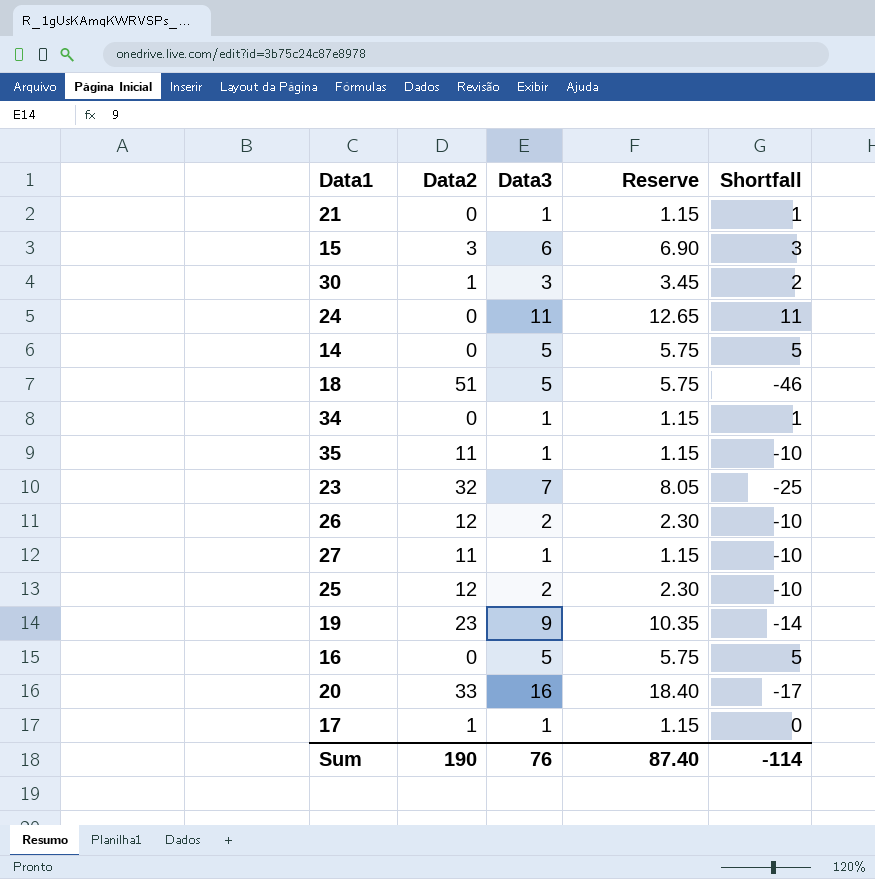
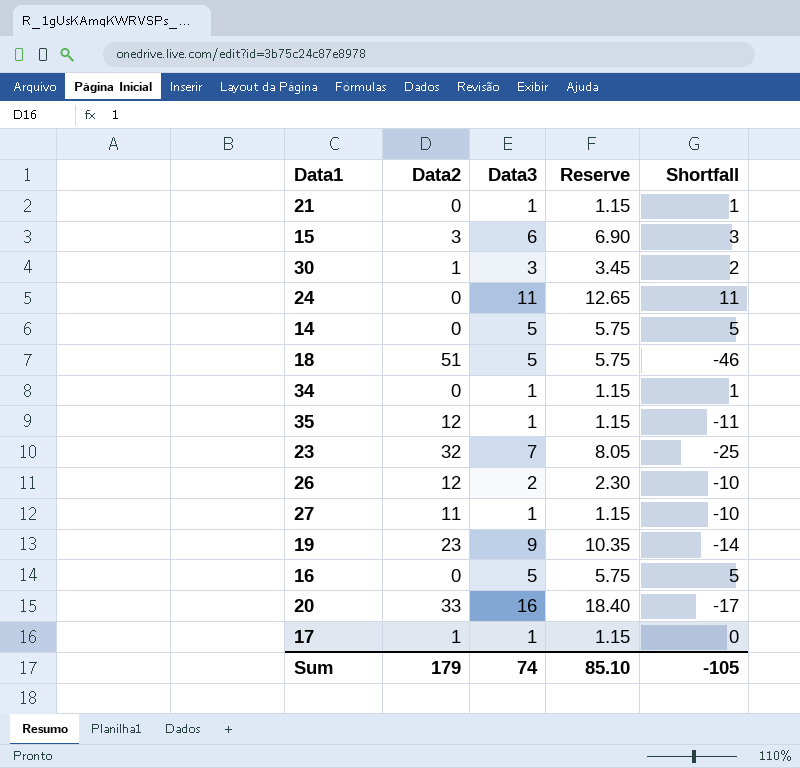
row 25: 12 | 2 | 2.30 | -10 -> none
35 | Data2: 11 -> 12
35 | Shortfall: -10 -> -11
Sum | Data2: 190 -> 179
Sum | Data3: 76 -> 74
Sum | Reserve: 87.40 -> 85.10
Sum | Shortfall: -114 -> -105

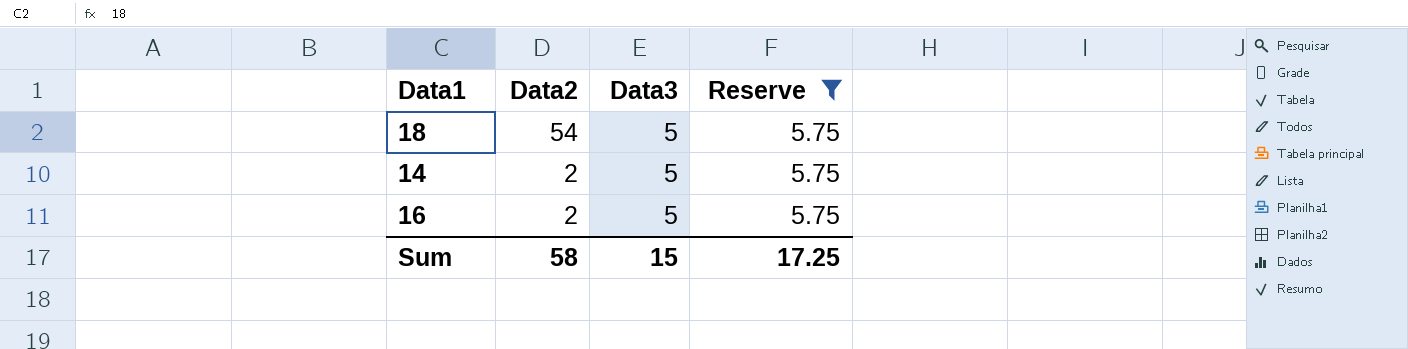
filter: none -> Reserve = 5.75
row order: none -> Data2 descending
column Shortfall | formula: [Data3] - [Data2] -> none
18 | Data2: 51 -> 54
14 | Data2: 0 -> 2
16 | Data2: 0 -> 2
Sum | Data2: 179 -> 58
Sum | Data3: 74 -> 15
Sum | Reserve: 85.10 -> 17.25

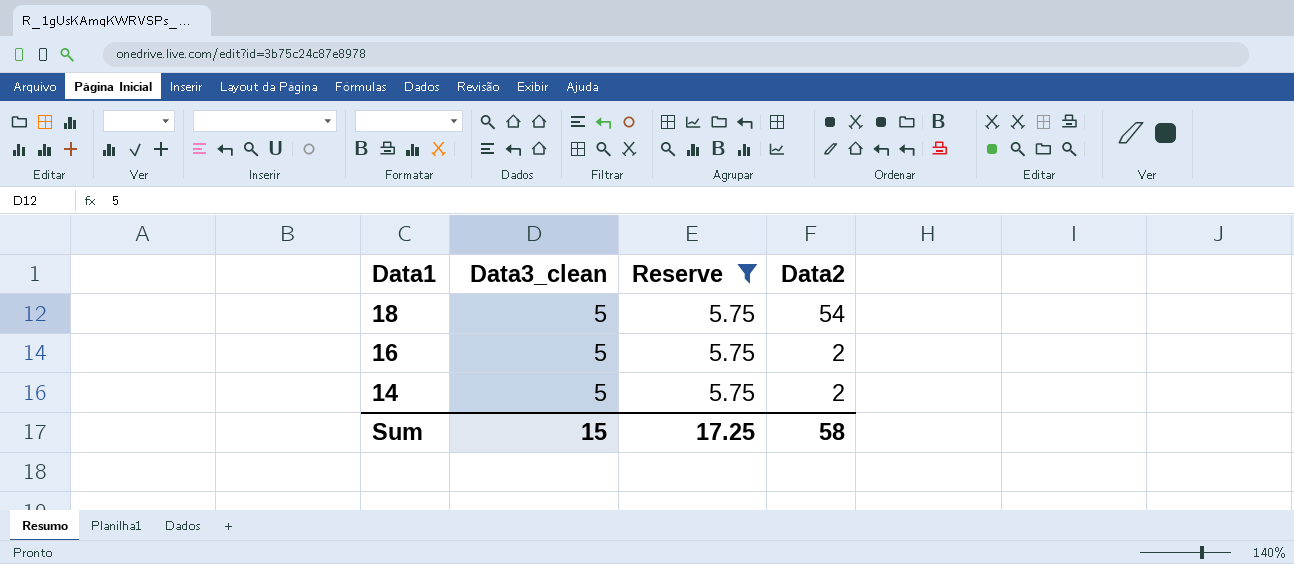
row order: Data2 descending -> Data1 descending
column name: Data3 -> Data3_clean
column Data2 | position: 2 -> 4

